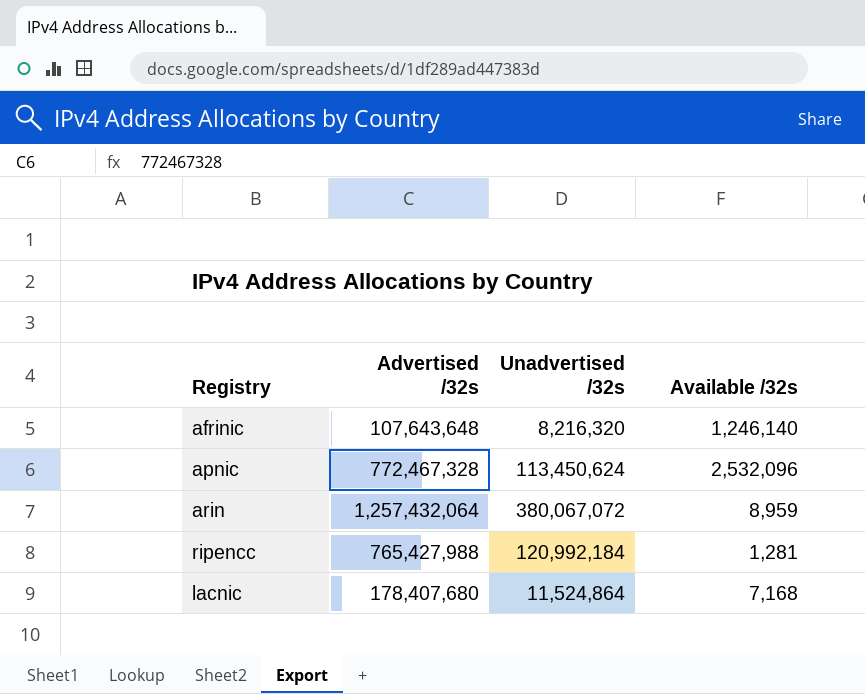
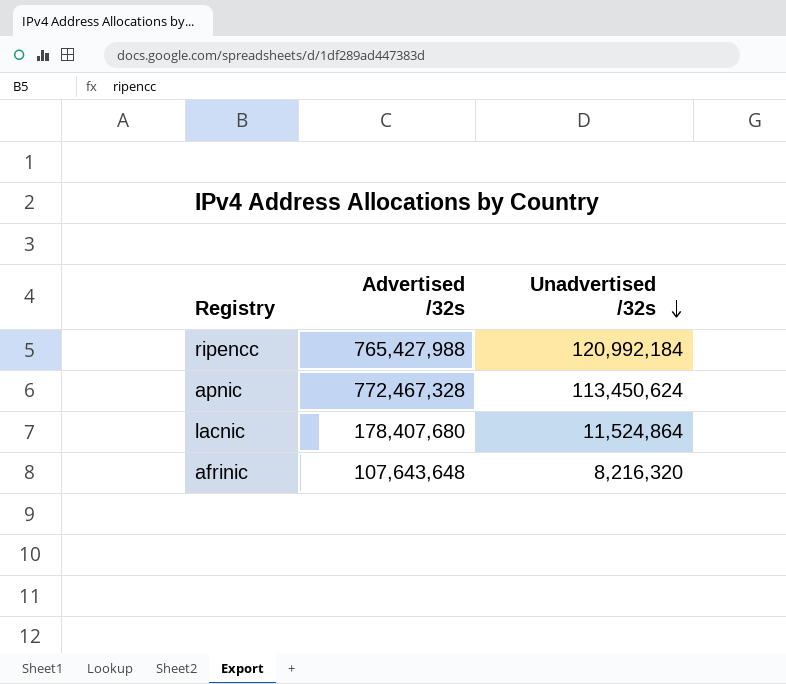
row order: none -> Unadvertised /32s descending
column Available /32s | position: 4 -> none
row arin: 1,257,432,064 | 380,067,072 | 8,959 -> none

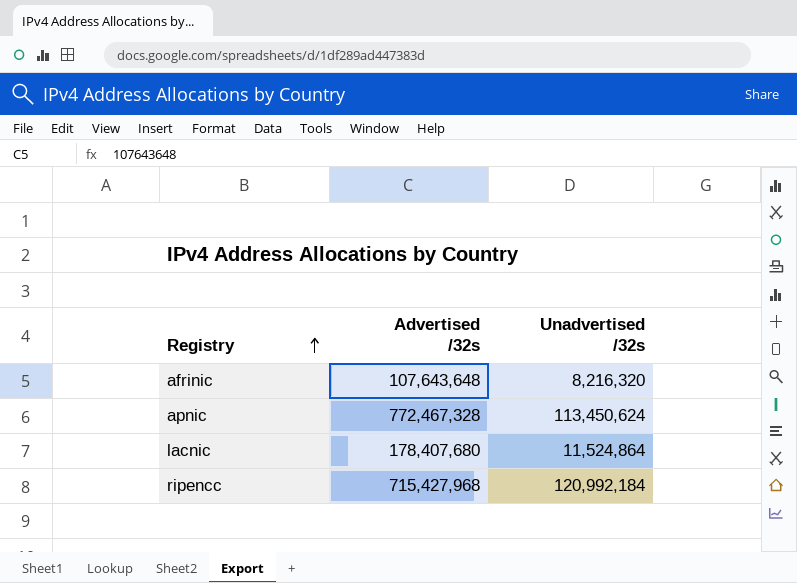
row order: Unadvertised /32s descending -> Registry ascending
ripencc | Advertised /32s: 765,427,988 -> 715,427,968

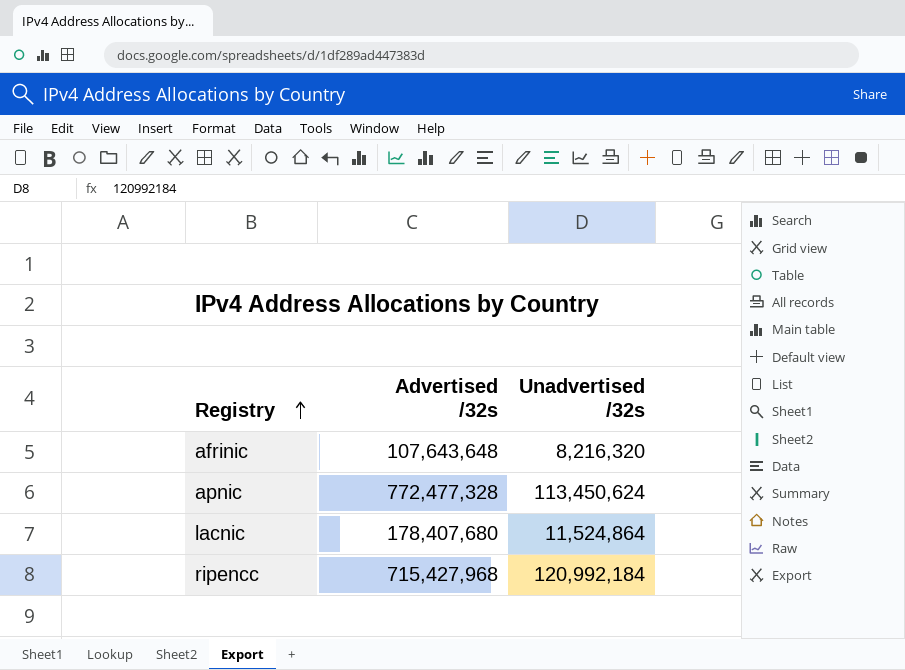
apnic | Advertised /32s: 772,467,328 -> 772,477,328

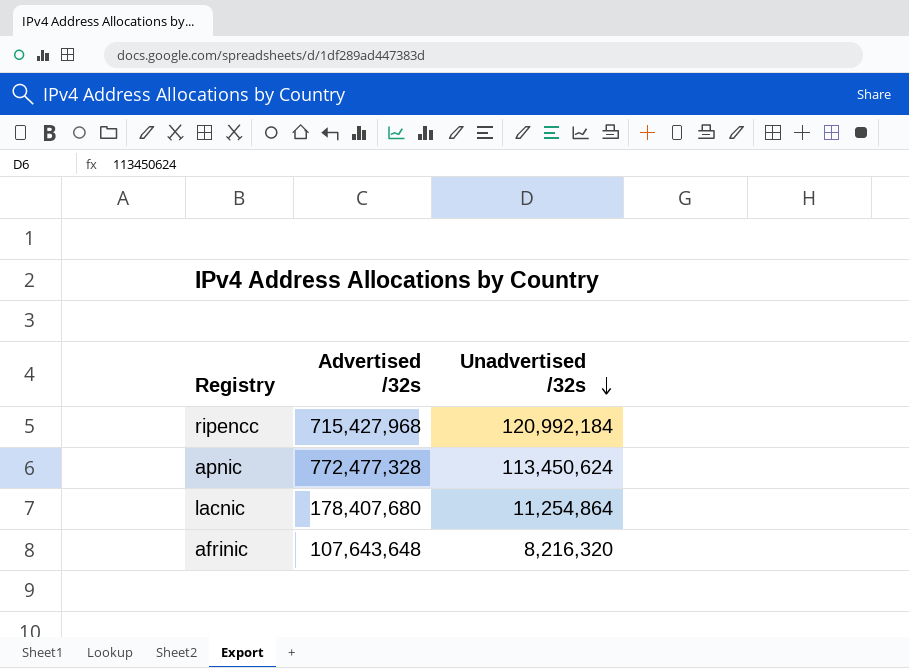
row order: Registry ascending -> Unadvertised /32s descending
lacnic | Unadvertised /32s: 11,524,864 -> 11,254,864

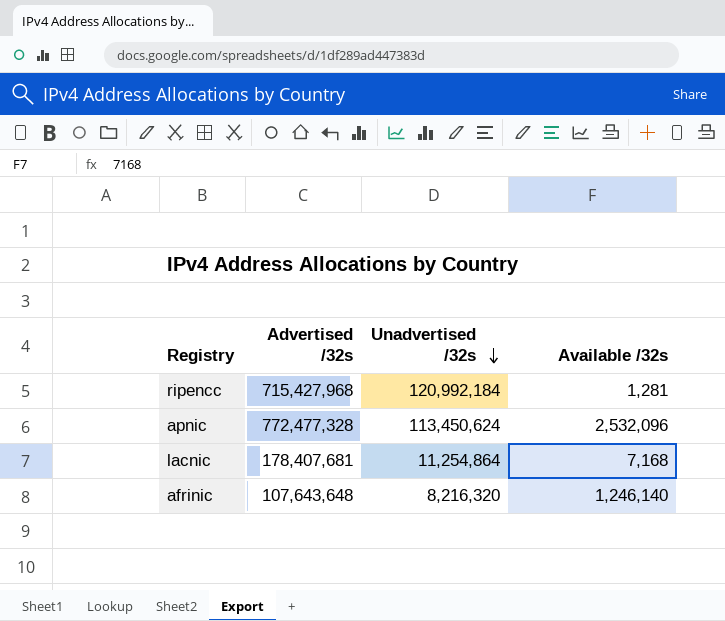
column Available /32s | position: none -> 4
lacnic | Advertised /32s: 178,407,680 -> 178,407,681

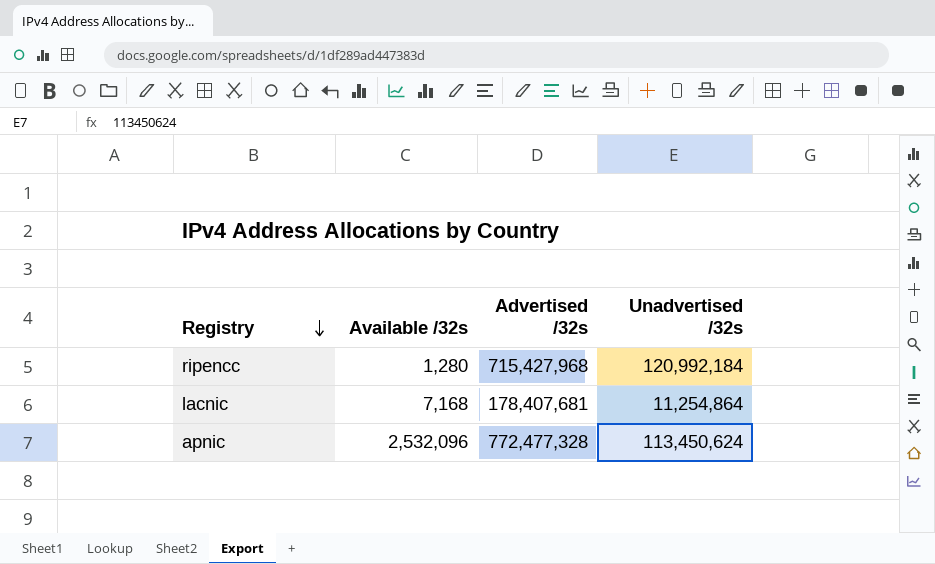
row order: Unadvertised /32s descending -> Registry descending
column Available /32s | position: 4 -> 2
row afrinic: 107,643,648 | 8,216,320 | 1,246,140 -> none
ripencc | Available /32s: 1,281 -> 1,280

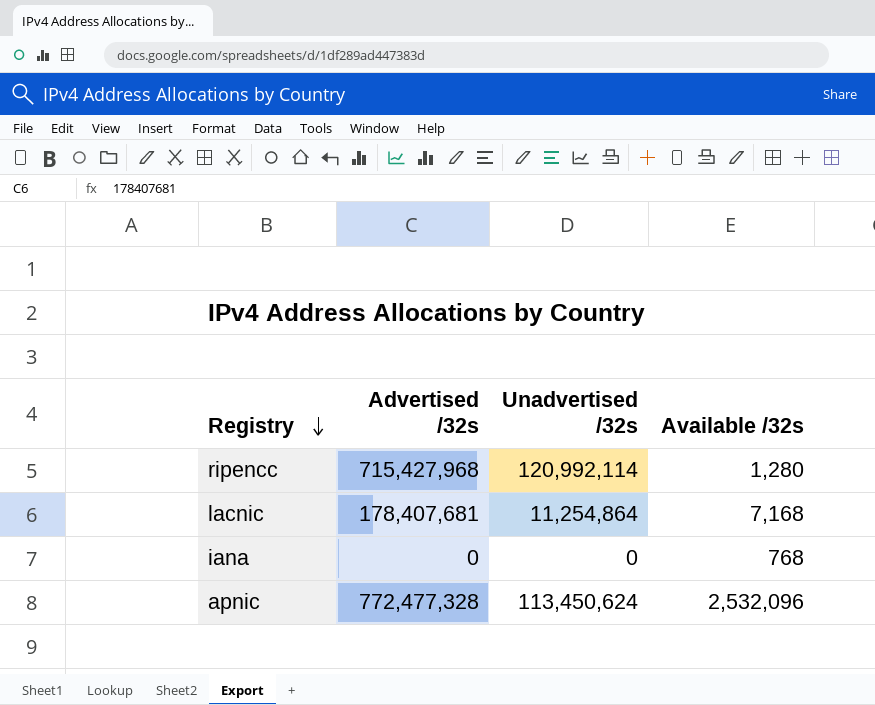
column Available /32s | position: 2 -> 4
ripencc | Unadvertised /32s: 120,992,184 -> 120,992,114
row iana: none -> 0 | 0 | 768

